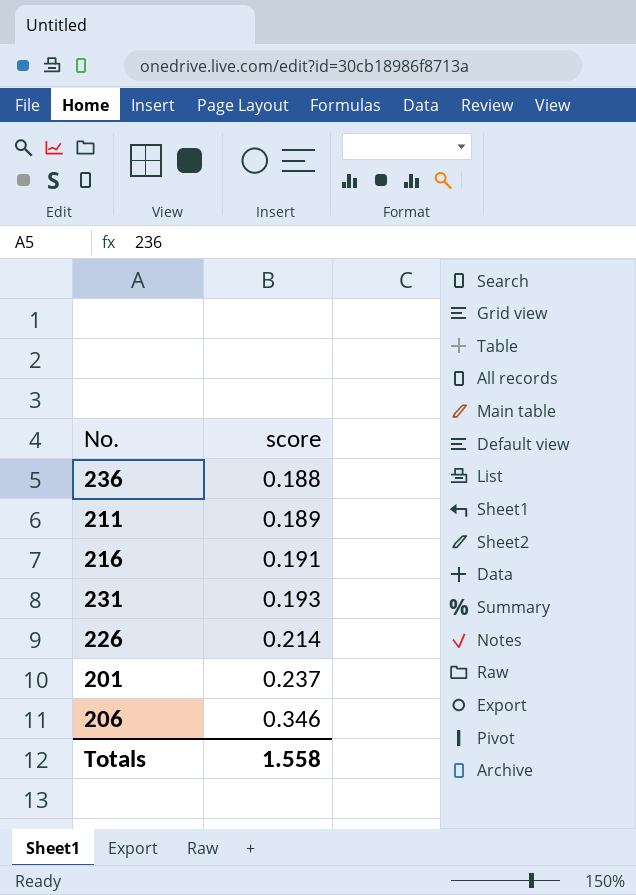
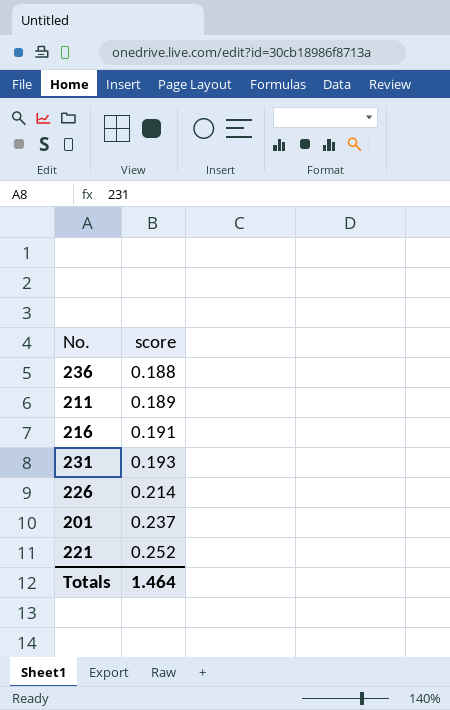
row 206: 0.346 -> none
row 221: none -> 0.252
Totals | score: 1.558 -> 1.464

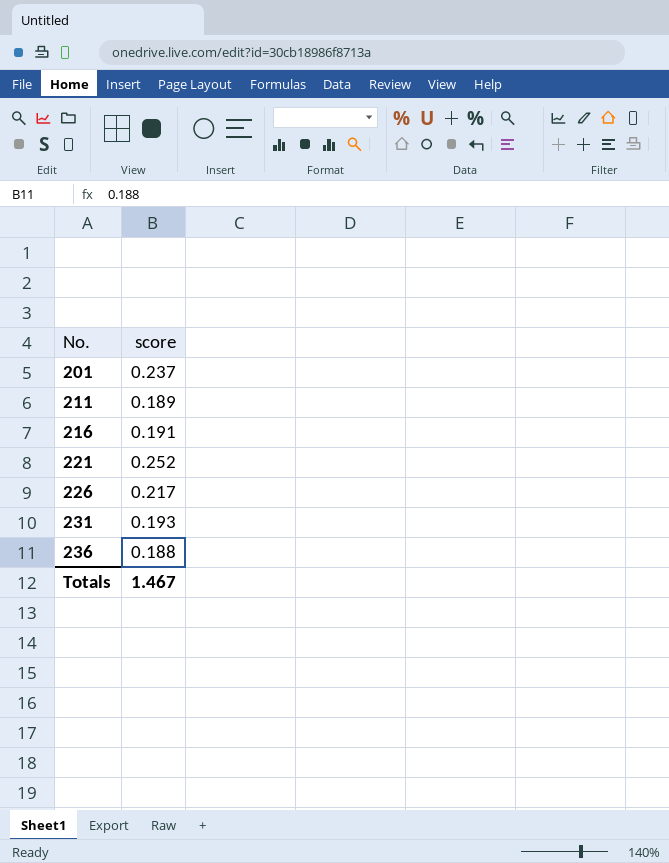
row order: score ascending -> No. ascending
226 | score: 0.214 -> 0.217
Totals | score: 1.464 -> 1.467

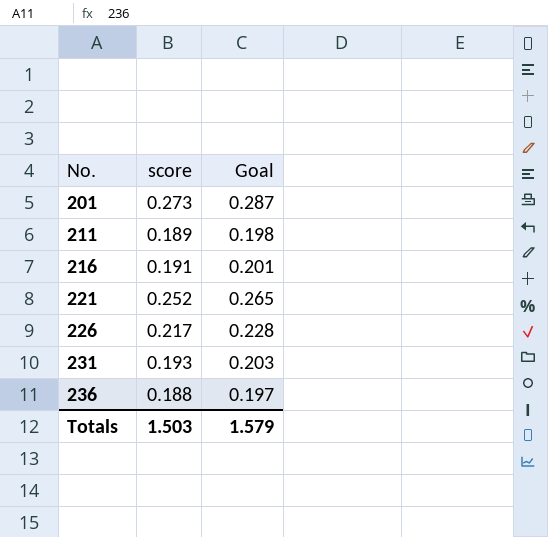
column Goal | formula: none -> [score] * 1.05
201 | score: 0.237 -> 0.273
Totals | score: 1.467 -> 1.503

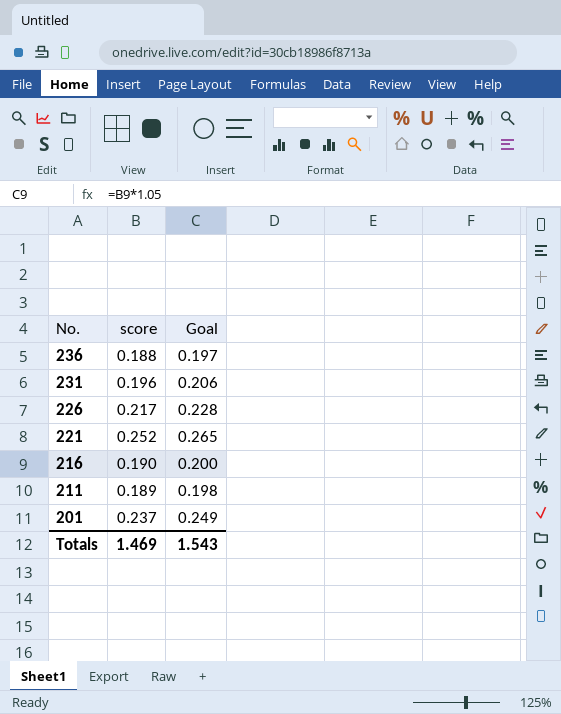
row order: No. ascending -> No. descending
231 | score: 0.193 -> 0.196
231 | Goal: 0.203 -> 0.206
216 | score: 0.191 -> 0.190
216 | Goal: 0.201 -> 0.200
201 | score: 0.273 -> 0.237
201 | Goal: 0.287 -> 0.249
Totals | score: 1.503 -> 1.469
Totals | Goal: 1.579 -> 1.543

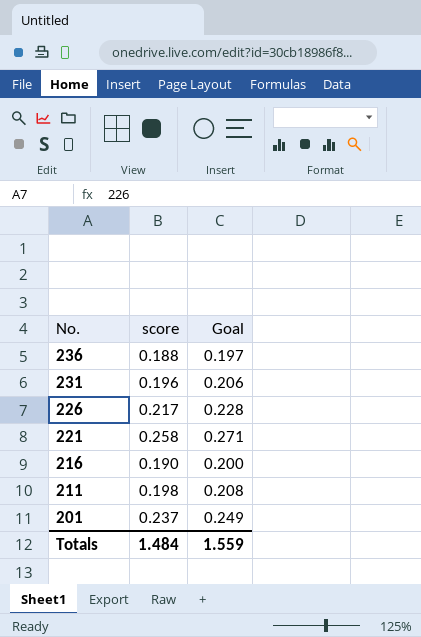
221 | score: 0.252 -> 0.258
221 | Goal: 0.265 -> 0.271
211 | score: 0.189 -> 0.198
211 | Goal: 0.198 -> 0.208
Totals | score: 1.469 -> 1.484
Totals | Goal: 1.543 -> 1.559

